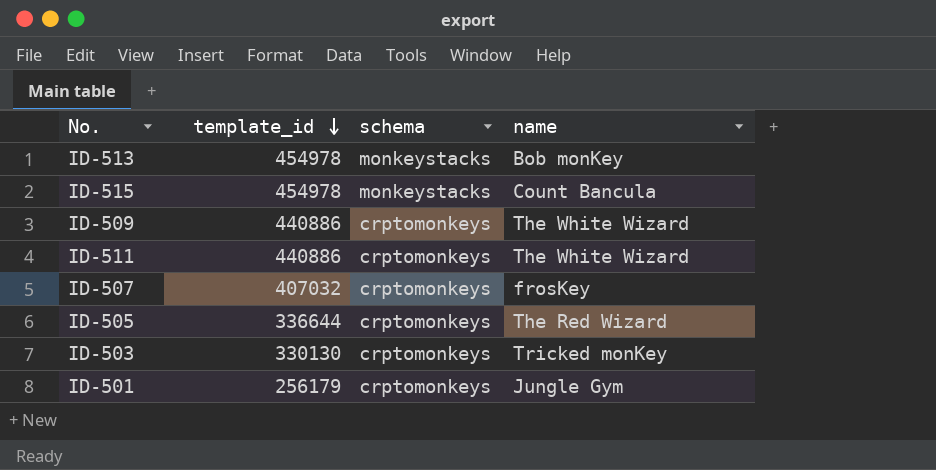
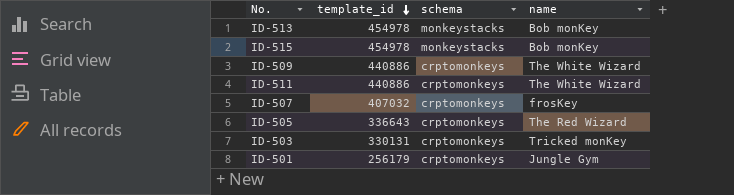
ID-515 | name: Count Bancula -> Bob monKey
ID-505 | template_id: 336644 -> 336643
ID-503 | template_id: 330130 -> 330131

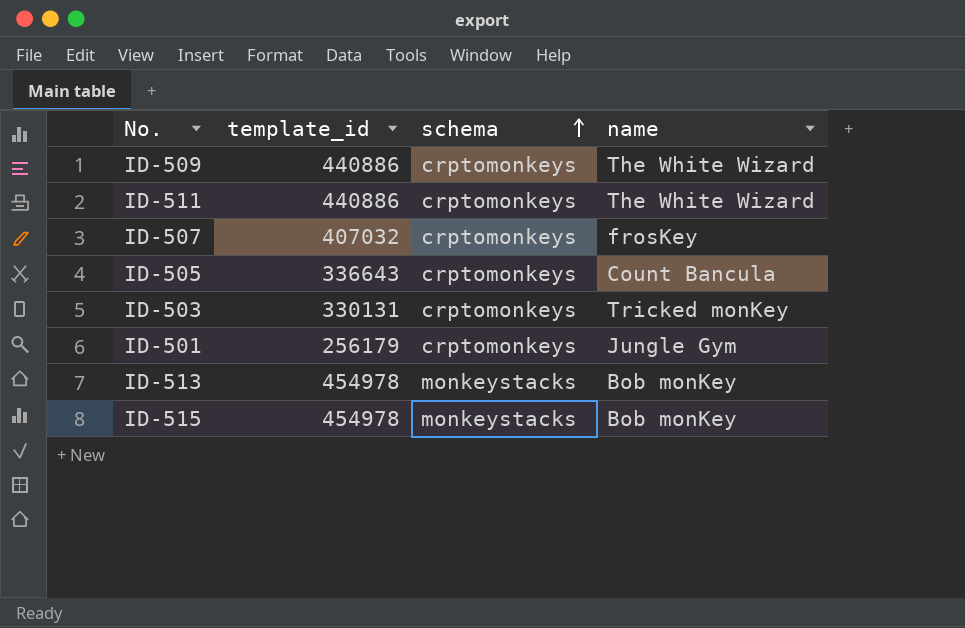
row order: template_id descending -> schema ascending
ID-505 | name: The Red Wizard -> Count Bancula

